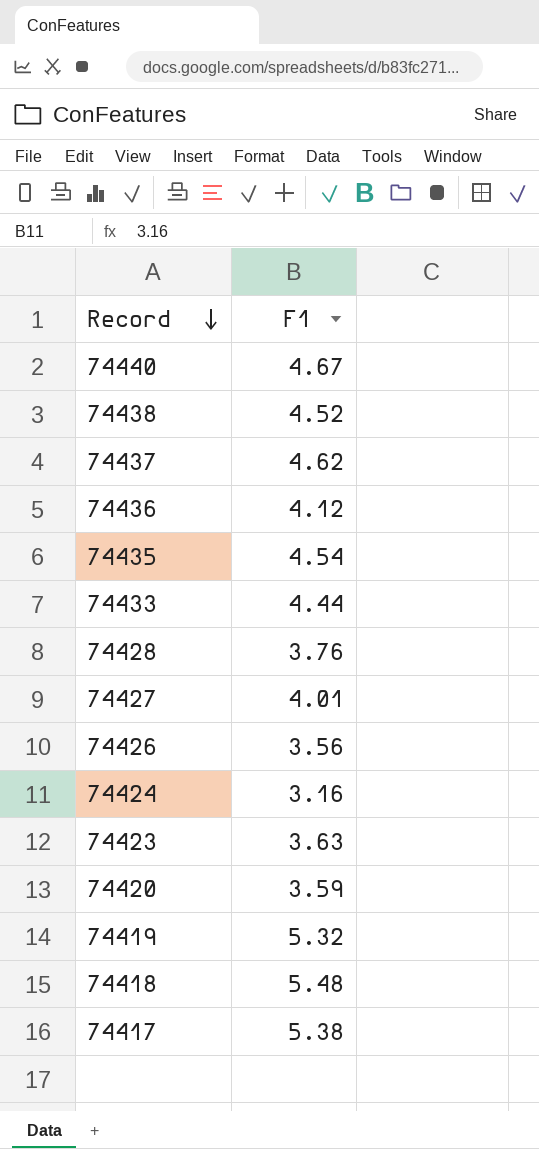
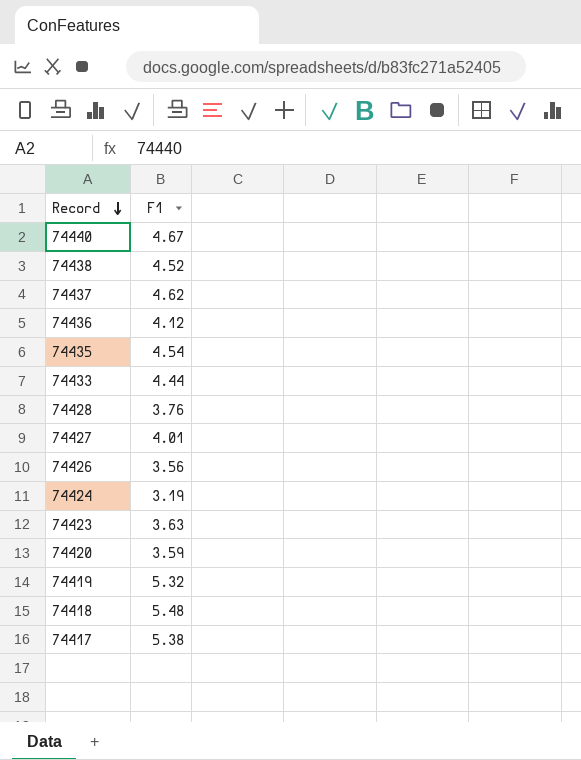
74424 | F1: 3.16 -> 3.19

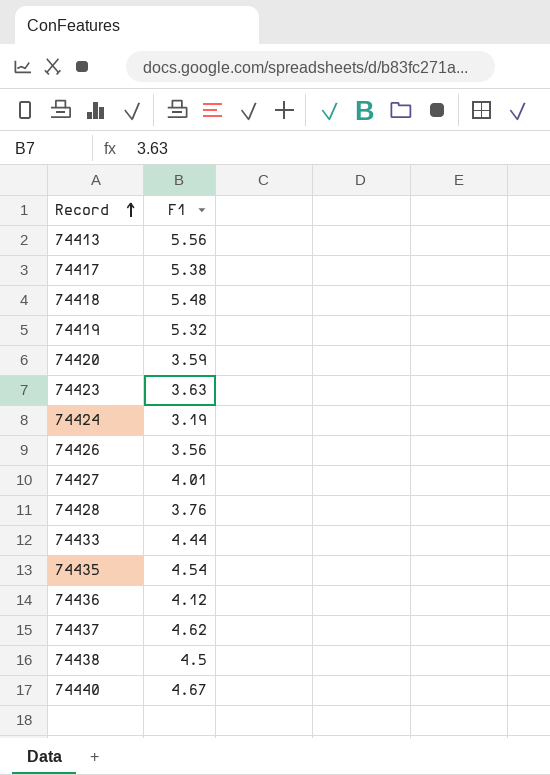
row order: Record descending -> Record ascending
row 74413: none -> 5.56
74438 | F1: 4.52 -> 4.5

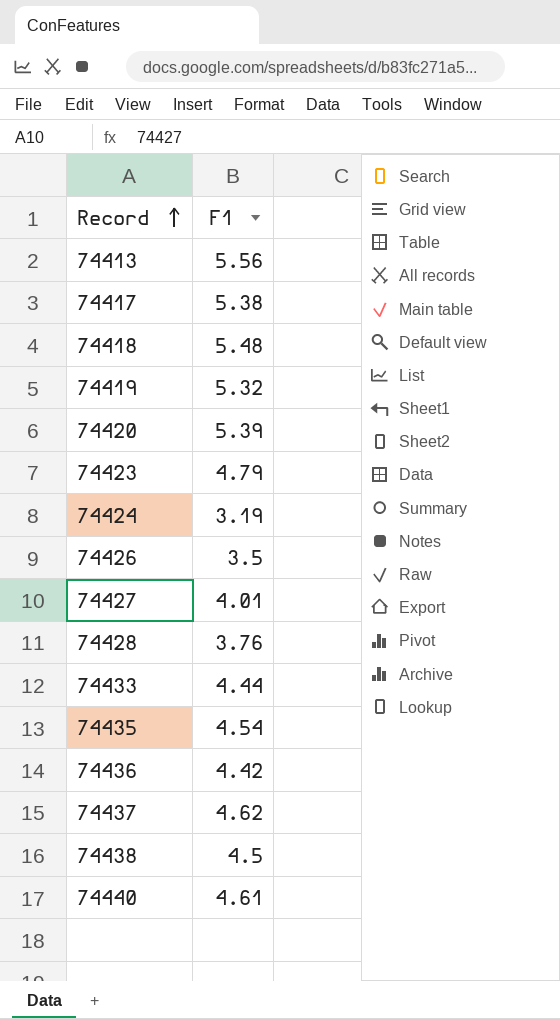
74420 | F1: 3.59 -> 5.39
74423 | F1: 3.63 -> 4.79
74426 | F1: 3.56 -> 3.5
74436 | F1: 4.12 -> 4.42
74440 | F1: 4.67 -> 4.61

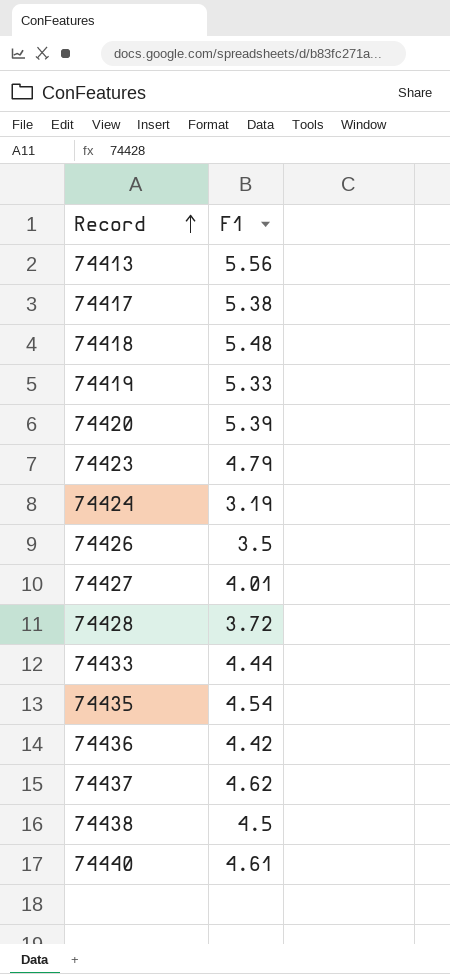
74419 | F1: 5.32 -> 5.33
74428 | F1: 3.76 -> 3.72

